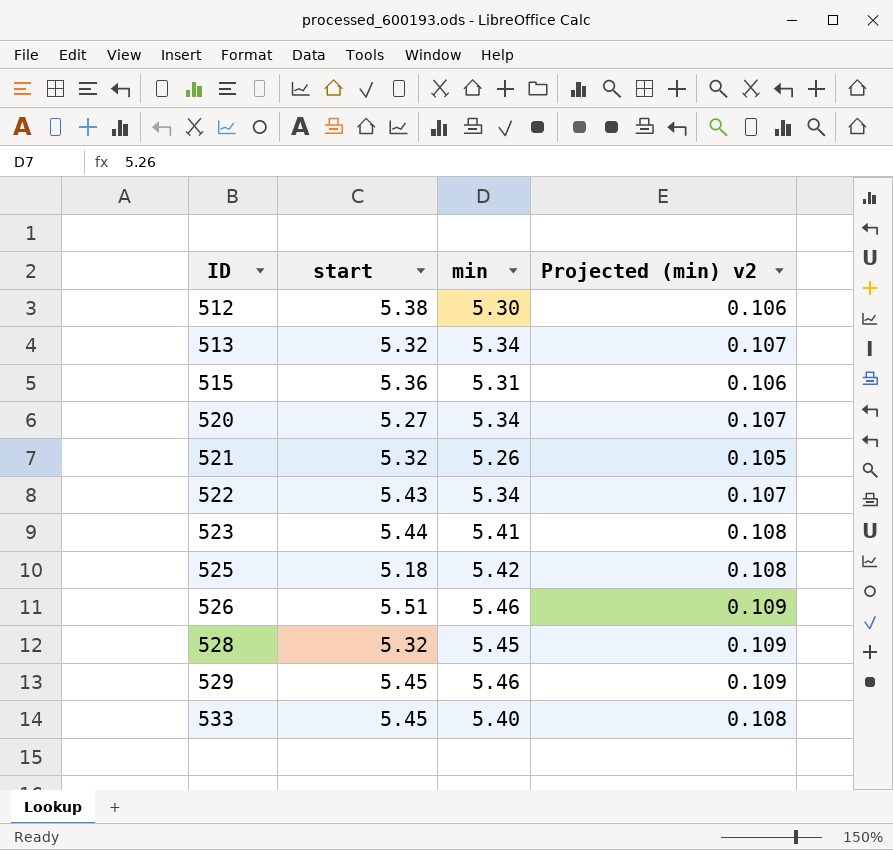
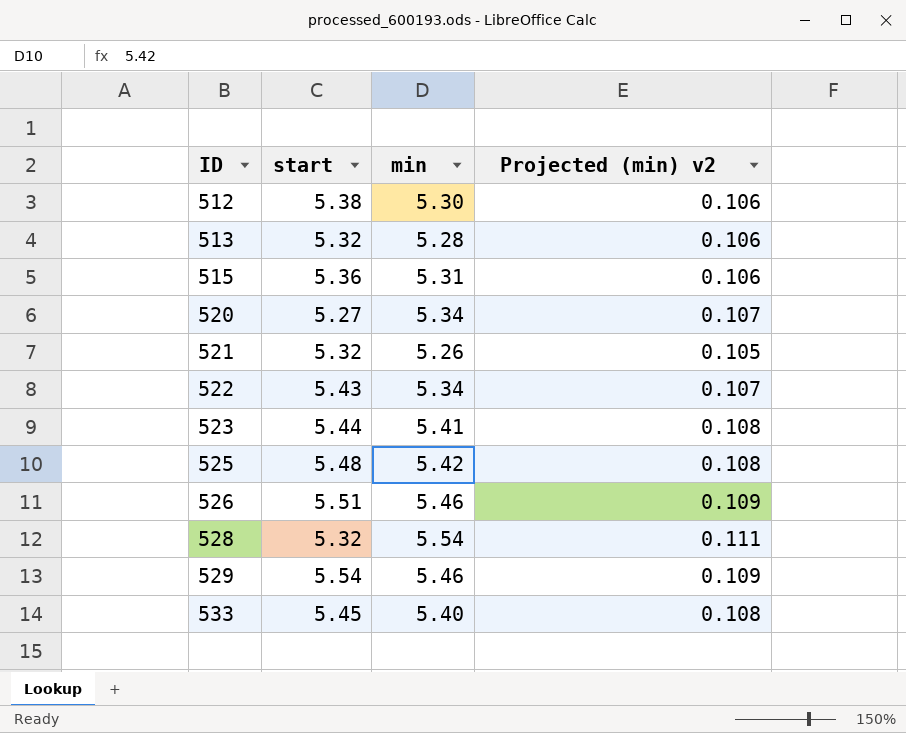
513 | min: 5.34 -> 5.28
513 | Projected (min) v2: 0.107 -> 0.106
525 | start: 5.18 -> 5.48
528 | min: 5.45 -> 5.54
528 | Projected (min) v2: 0.109 -> 0.111
529 | start: 5.45 -> 5.54

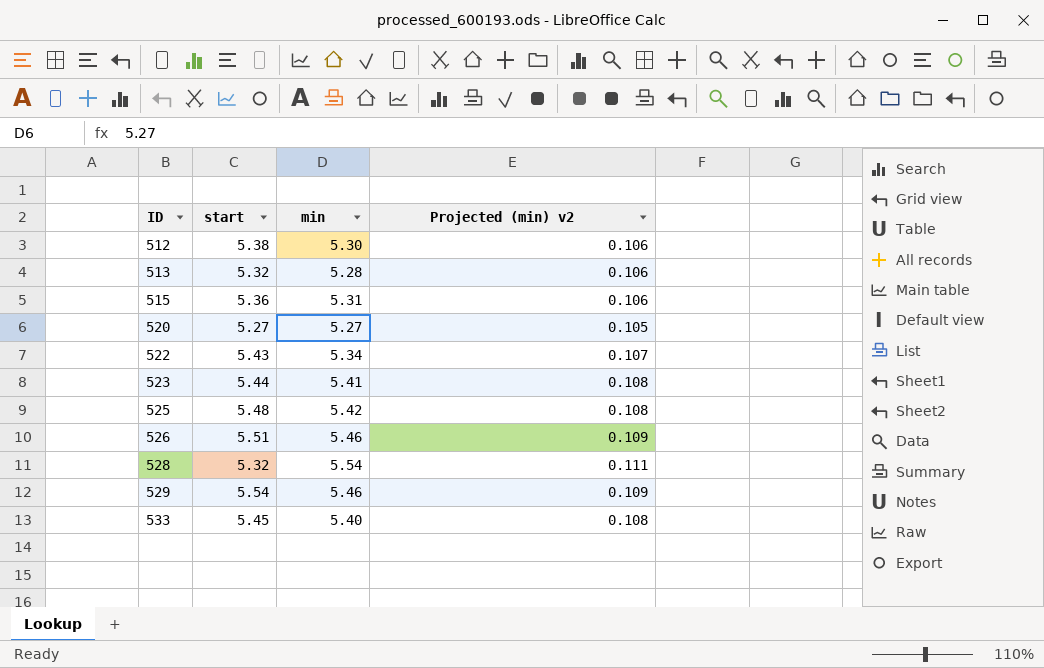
row 521: 5.32 | 5.26 | 0.105 -> none
520 | min: 5.34 -> 5.27
520 | Projected (min) v2: 0.107 -> 0.105

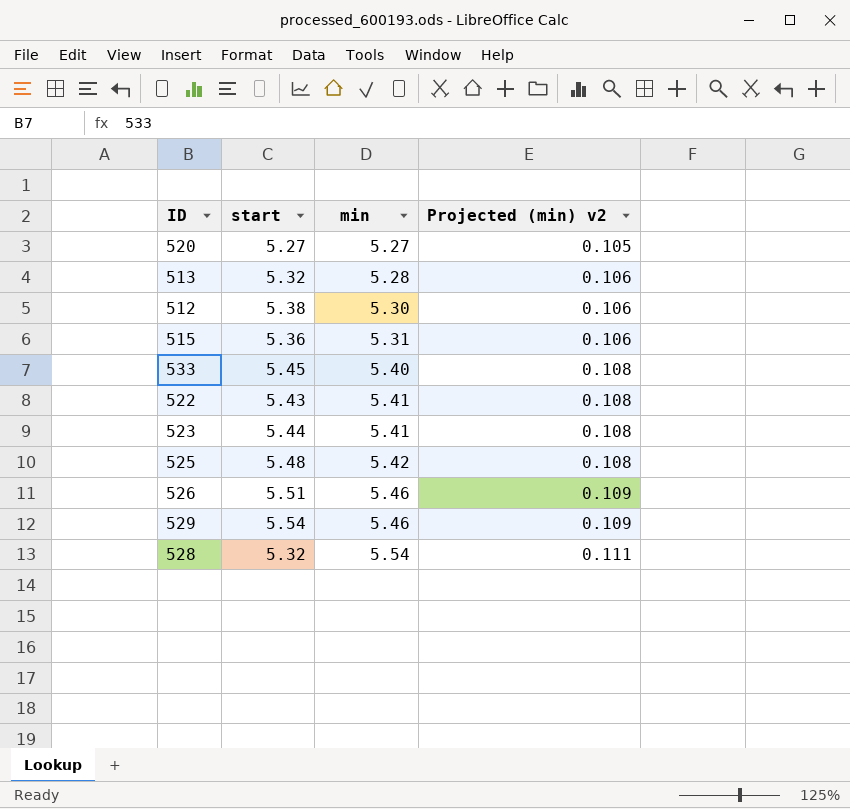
row order: ID ascending -> min ascending
522 | min: 5.34 -> 5.41
522 | Projected (min) v2: 0.107 -> 0.108

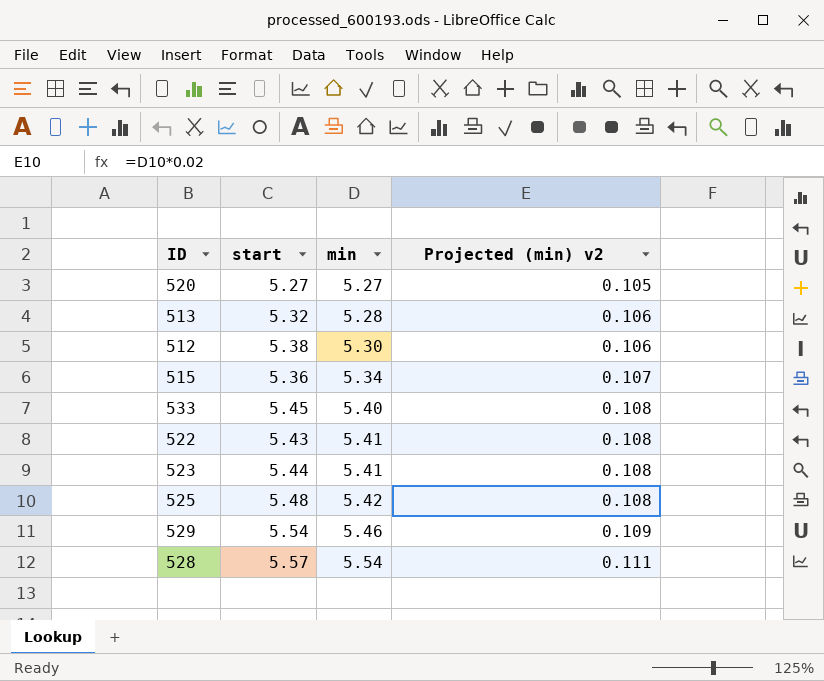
row 526: 5.51 | 5.46 | 0.109 -> none
515 | min: 5.31 -> 5.34
515 | Projected (min) v2: 0.106 -> 0.107
528 | start: 5.32 -> 5.57

